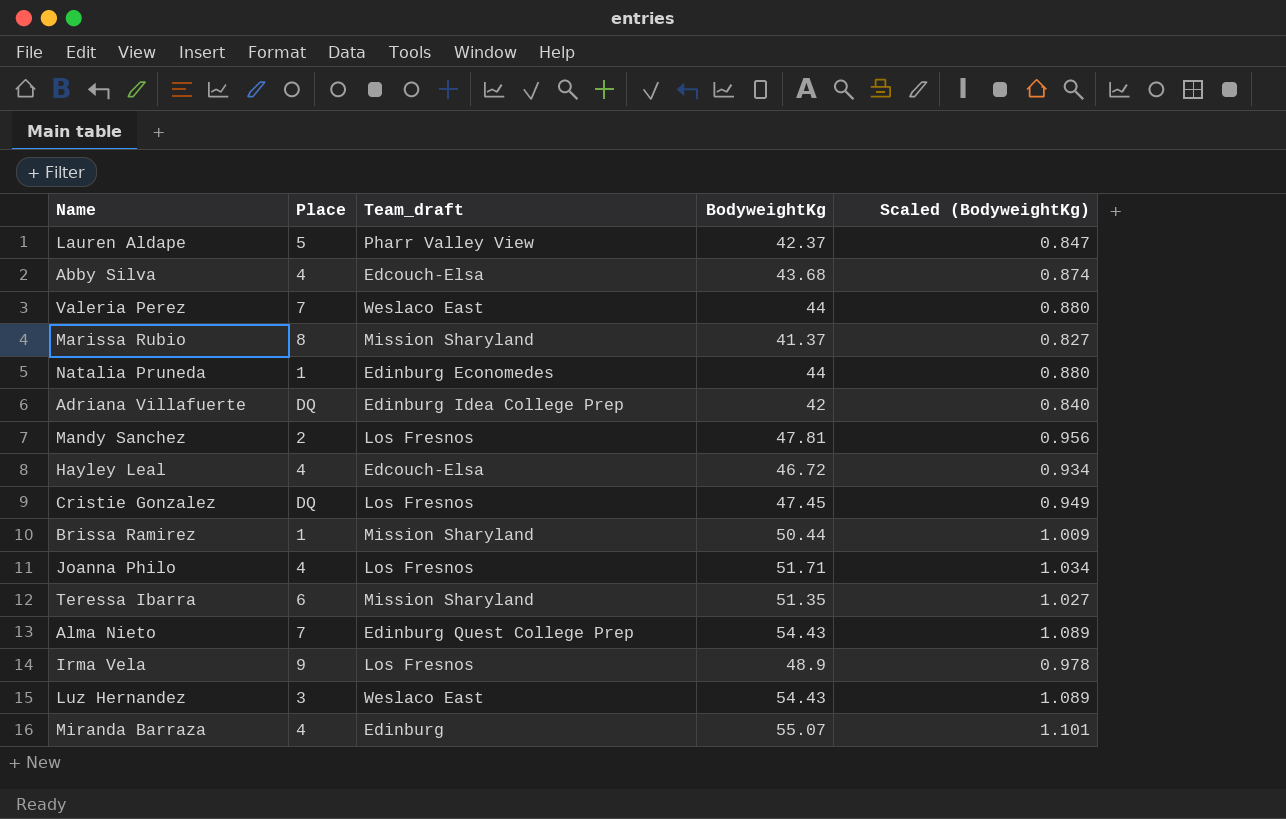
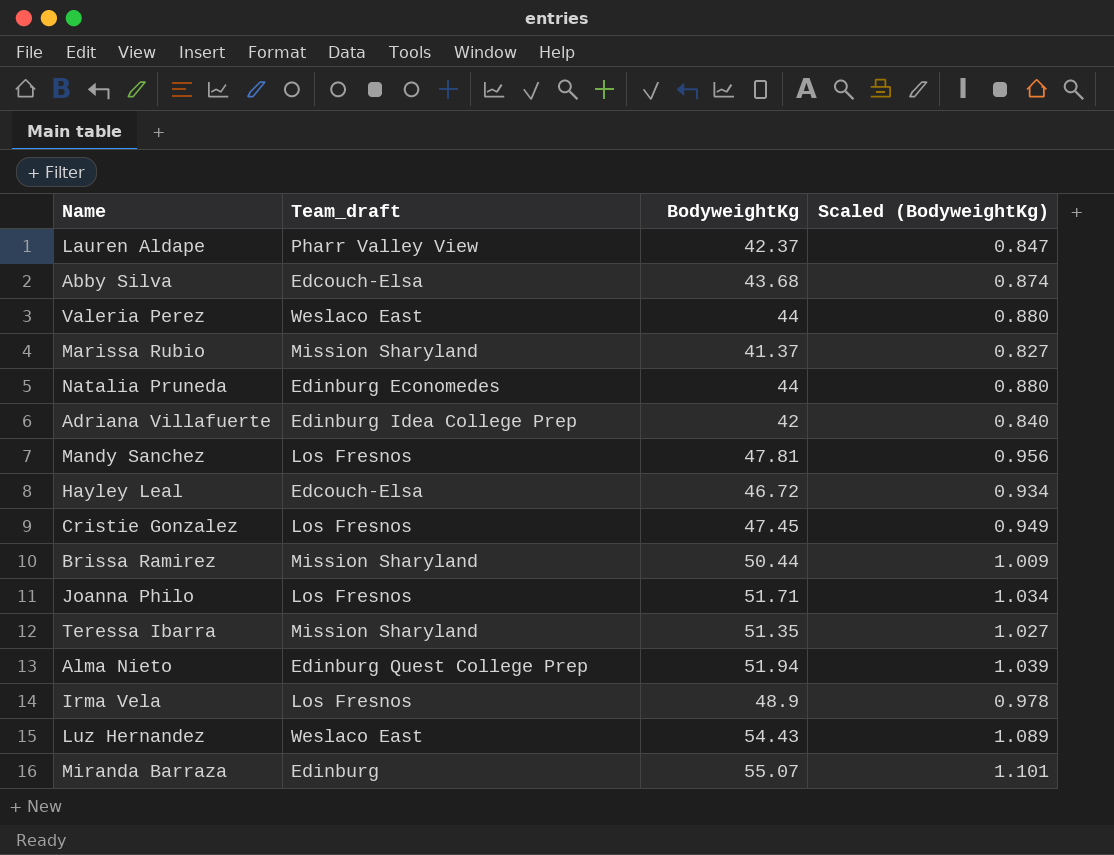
column Place | position: 2 -> none
Alma Nieto | BodyweightKg: 54.43 -> 51.94
Alma Nieto | Scaled (BodyweightKg): 1.089 -> 1.039

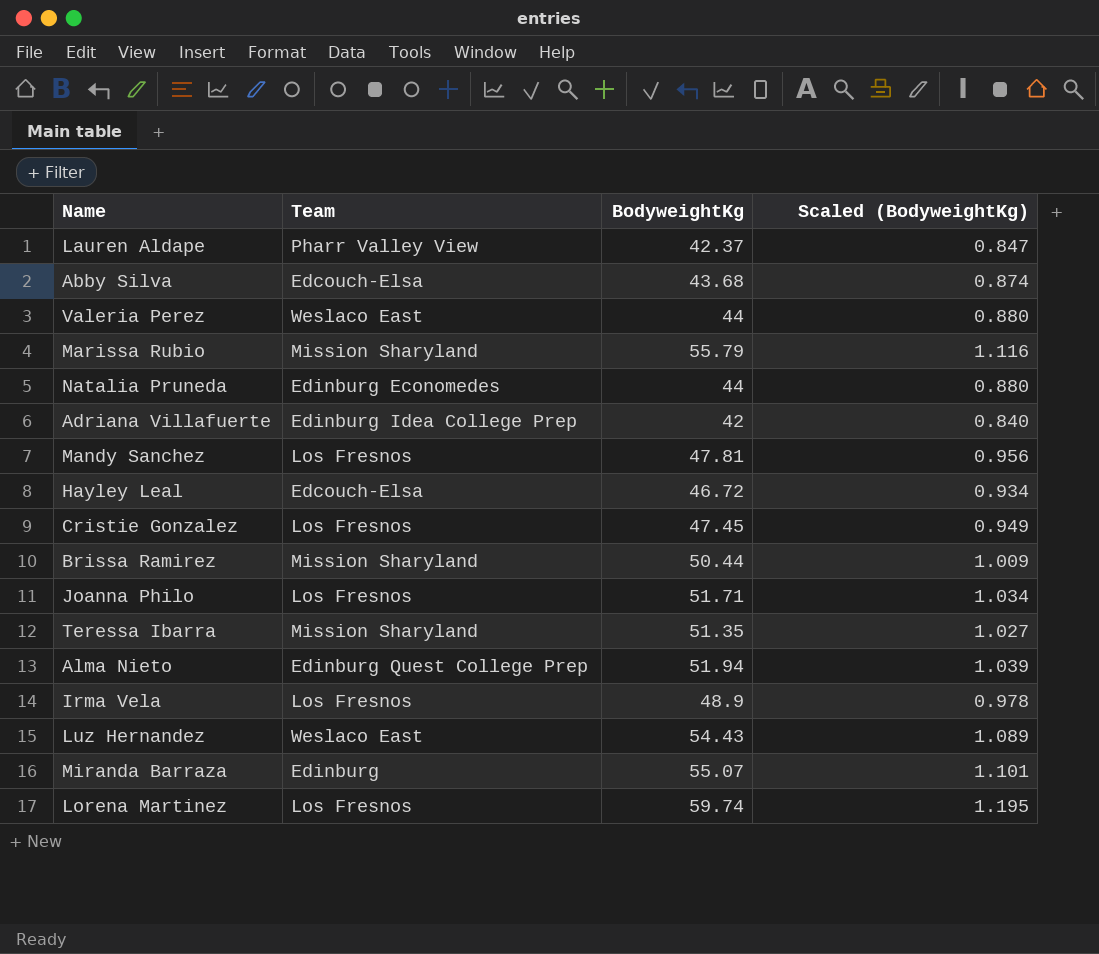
column name: Team_draft -> Team
Marissa Rubio | BodyweightKg: 41.37 -> 55.79
Marissa Rubio | Scaled (BodyweightKg): 0.827 -> 1.116
row Lorena Martinez: none -> Los Fresnos | 59.74 | 1.195

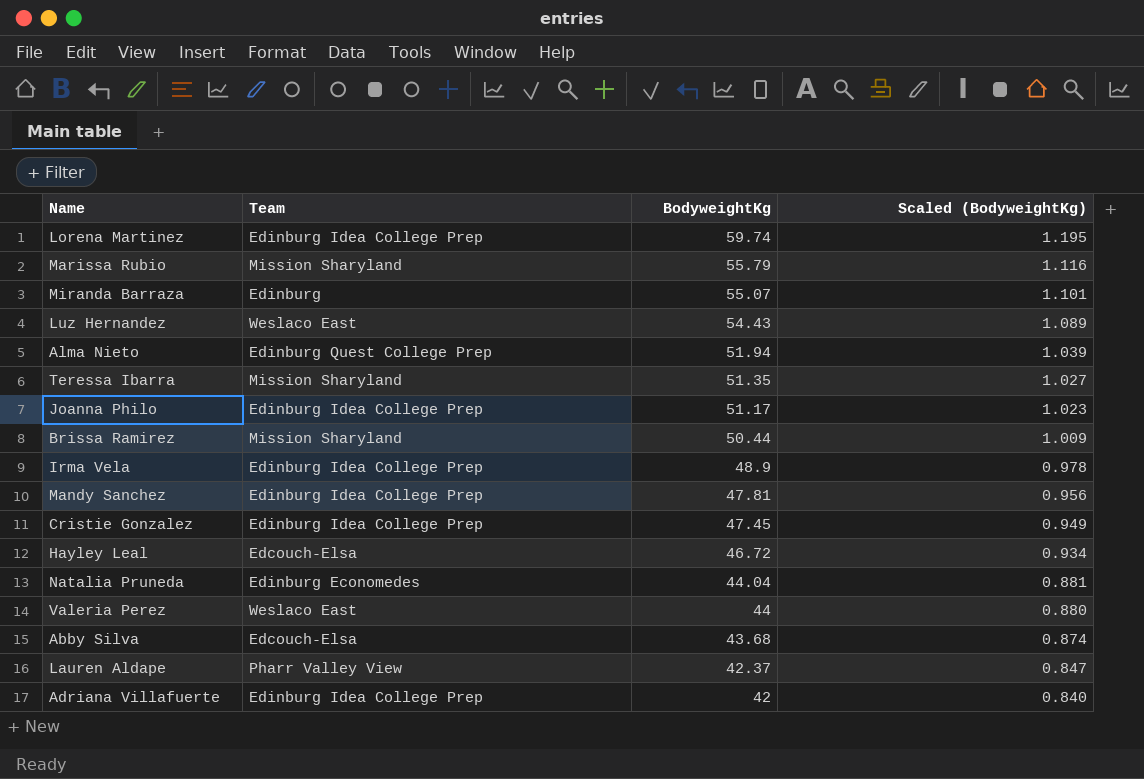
row order: none -> BodyweightKg descending
Lorena Martinez | Team: Los Fresnos -> Edinburg Idea College Prep
Joanna Philo | Team: Los Fresnos -> Edinburg Idea College Prep
Joanna Philo | BodyweightKg: 51.71 -> 51.17
Joanna Philo | Scaled (BodyweightKg): 1.034 -> 1.023
Irma Vela | Team: Los Fresnos -> Edinburg Idea College Prep
Mandy Sanchez | Team: Los Fresnos -> Edinburg Idea College Prep
Cristie Gonzalez | Team: Los Fresnos -> Edinburg Idea College Prep
Natalia Pruneda | BodyweightKg: 44 -> 44.04
Natalia Pruneda | Scaled (BodyweightKg): 0.880 -> 0.881

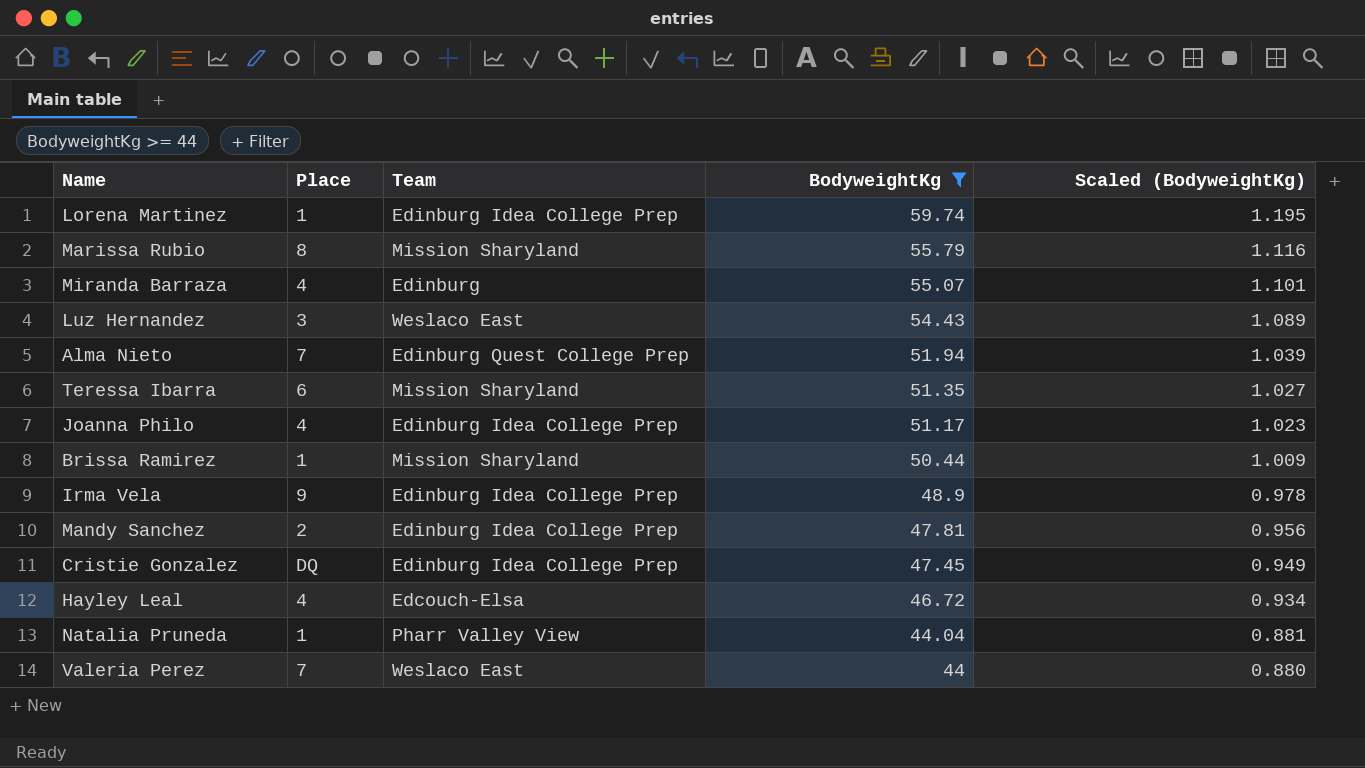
filter: none -> BodyweightKg >= 44
column Place | position: none -> 2
Natalia Pruneda | Team: Edinburg Economedes -> Pharr Valley View

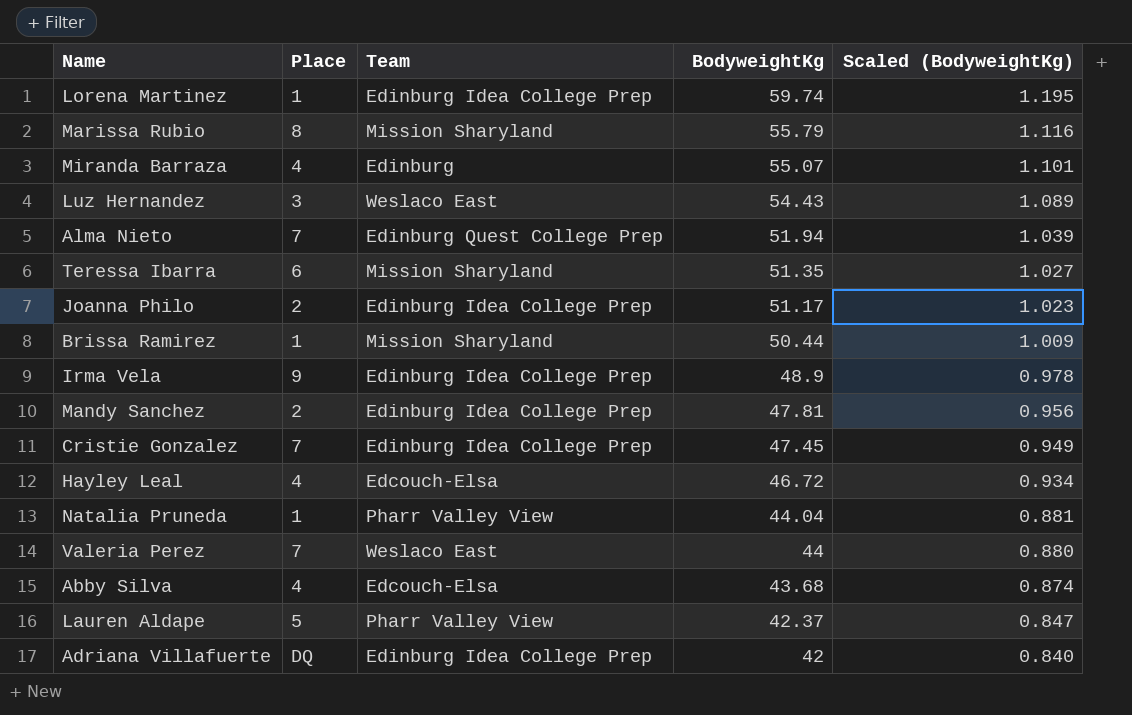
filter: BodyweightKg >= 44 -> none
Joanna Philo | Place: 4 -> 2
Cristie Gonzalez | Place: DQ -> 7

